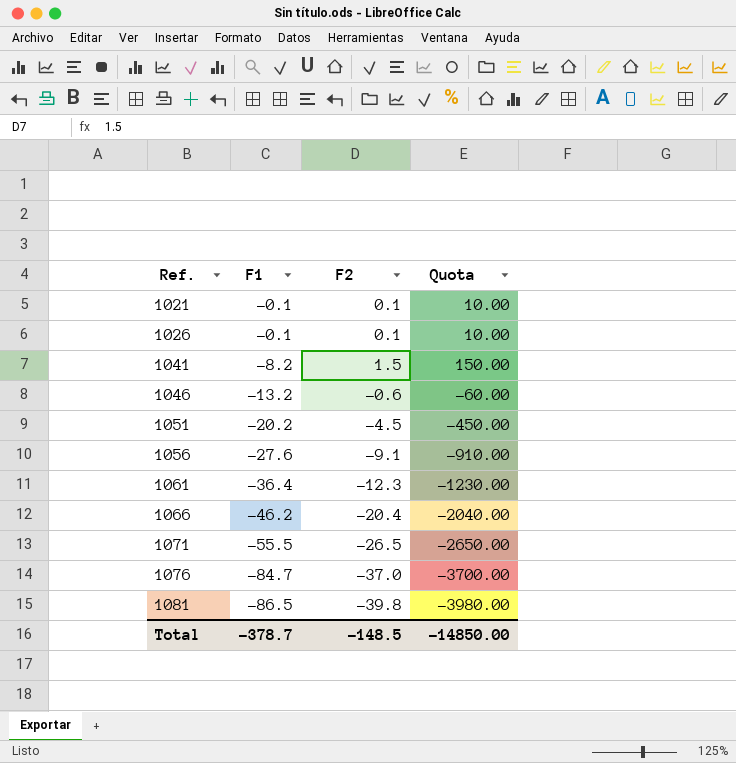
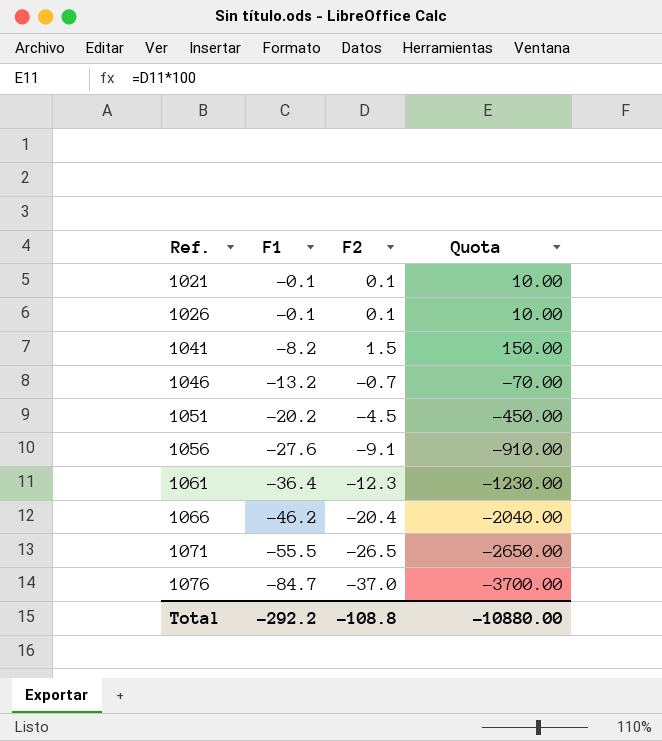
row 1081: -86.5 | -39.8 | -3980.00 -> none
1046 | F2: -0.6 -> -0.7
1046 | Quota: -60.00 -> -70.00
Total | F1: -378.7 -> -292.2
Total | F2: -148.5 -> -108.8
Total | Quota: -14850.00 -> -10880.00

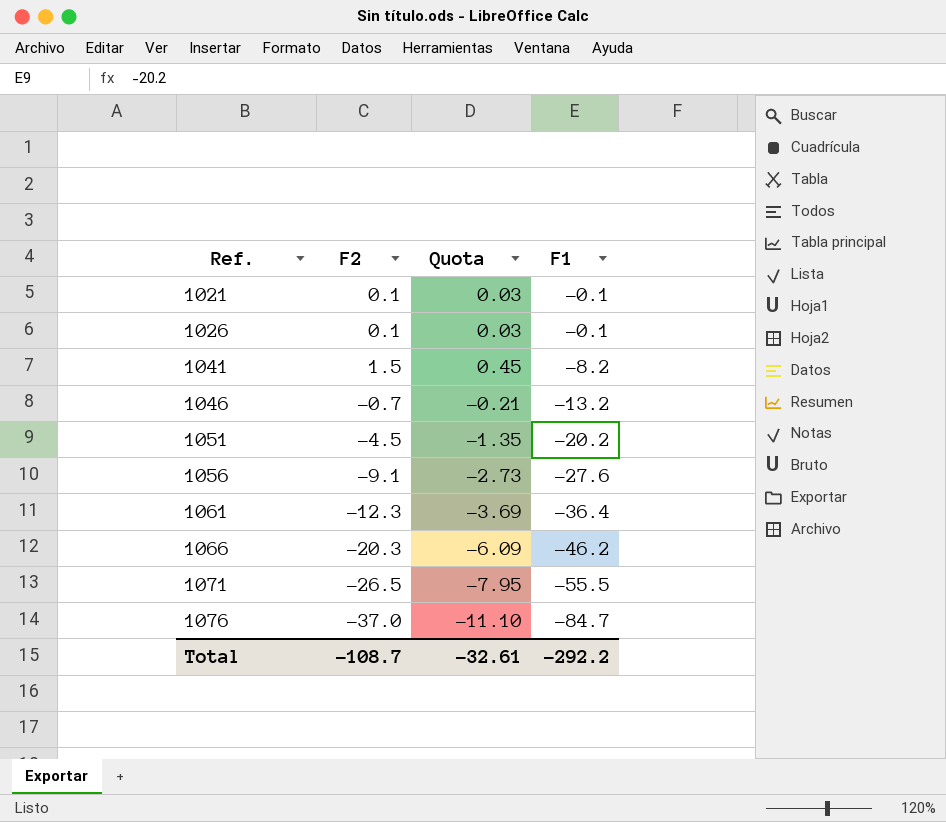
column Quota | formula: [F2] * 100 -> [F2] * 0.3
column F1 | position: 2 -> 4
1066 | F2: -20.4 -> -20.3
Total | F2: -108.8 -> -108.7
Total | Quota: -10880.00 -> -32.61

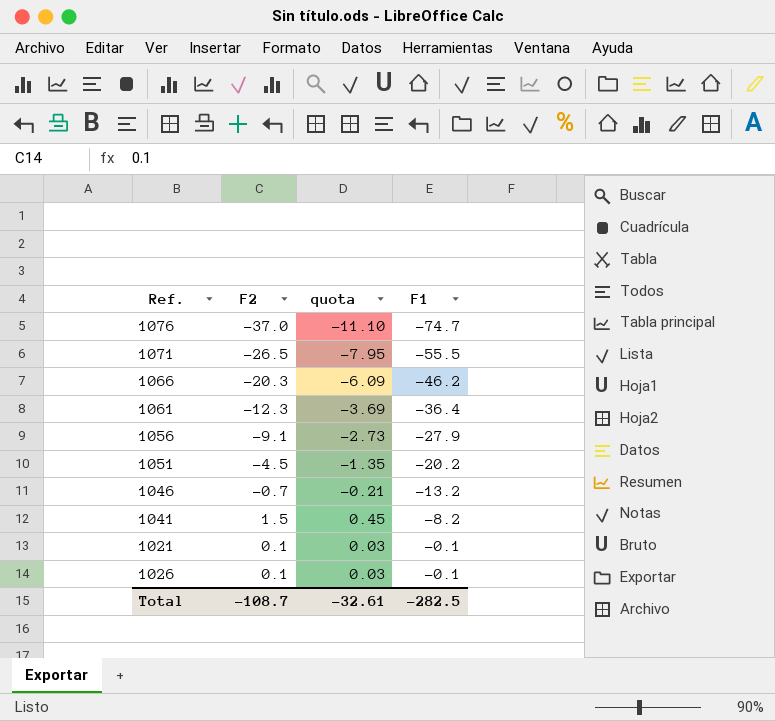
row order: Ref. ascending -> F1 ascending
column name: Quota -> quota
1076 | F1: -84.7 -> -74.7
1056 | F1: -27.6 -> -27.9
Total | F1: -292.2 -> -282.5

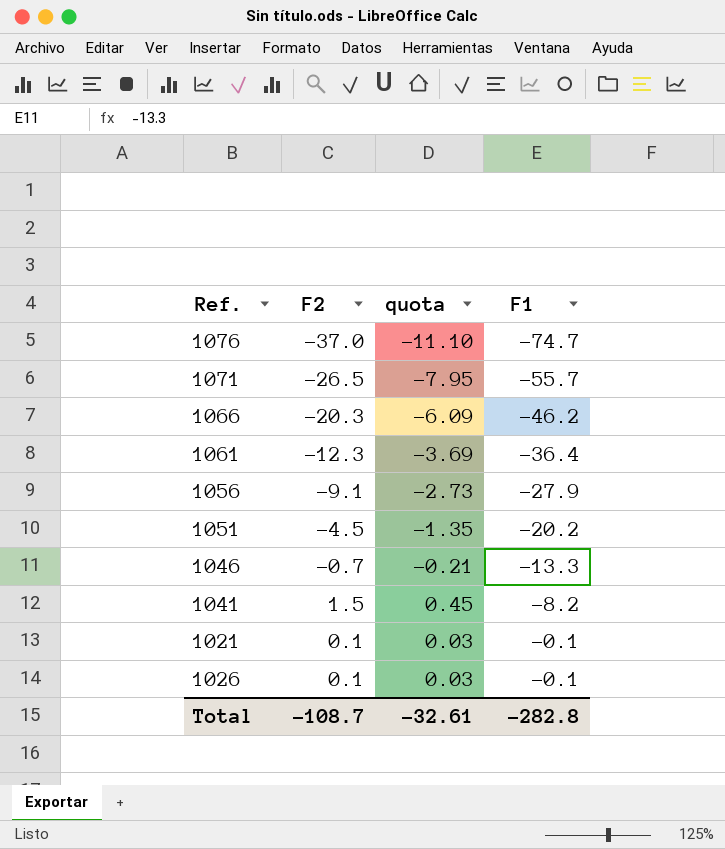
1071 | F1: -55.5 -> -55.7
1046 | F1: -13.2 -> -13.3
Total | F1: -282.5 -> -282.8

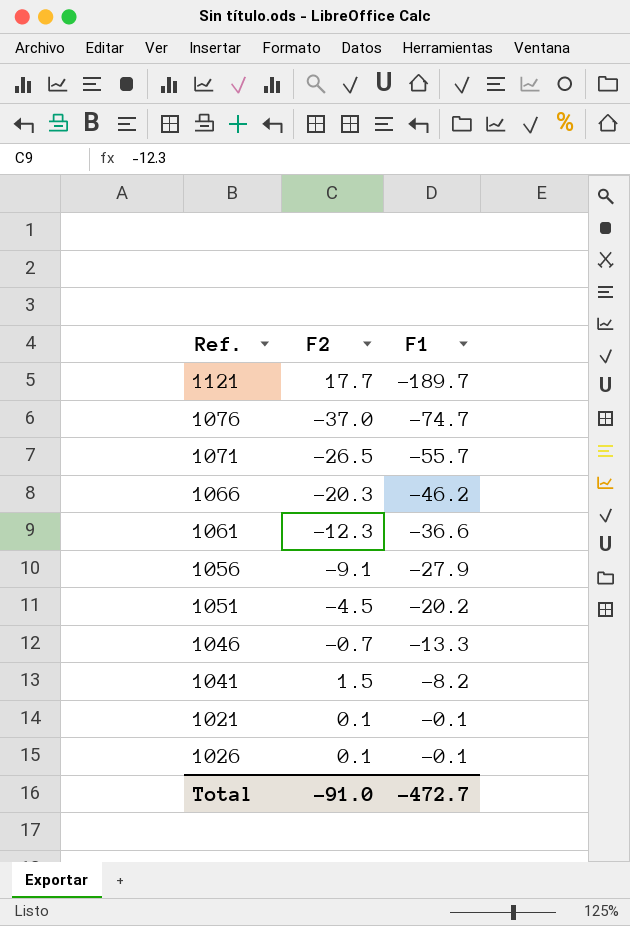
column quota | formula: [F2] * 0.3 -> none
row 1121: none -> 17.7 | -189.7
1061 | F1: -36.4 -> -36.6
Total | F2: -108.7 -> -91.0
Total | F1: -282.8 -> -472.7

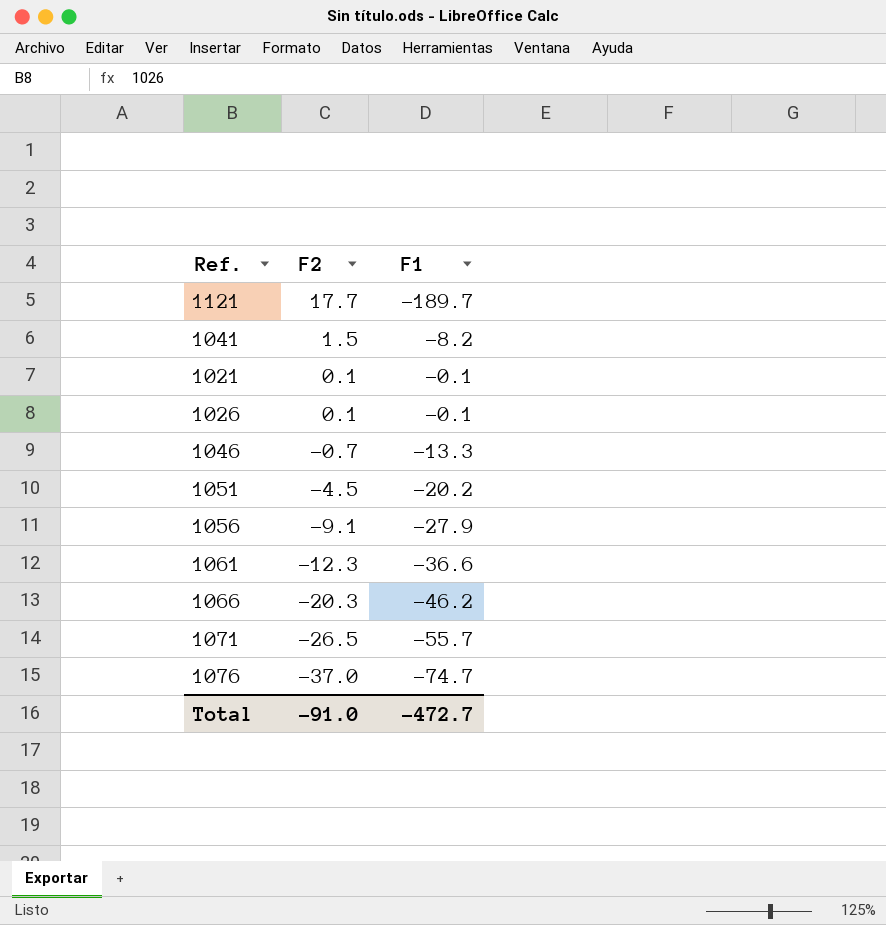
row order: F1 ascending -> F2 descending

